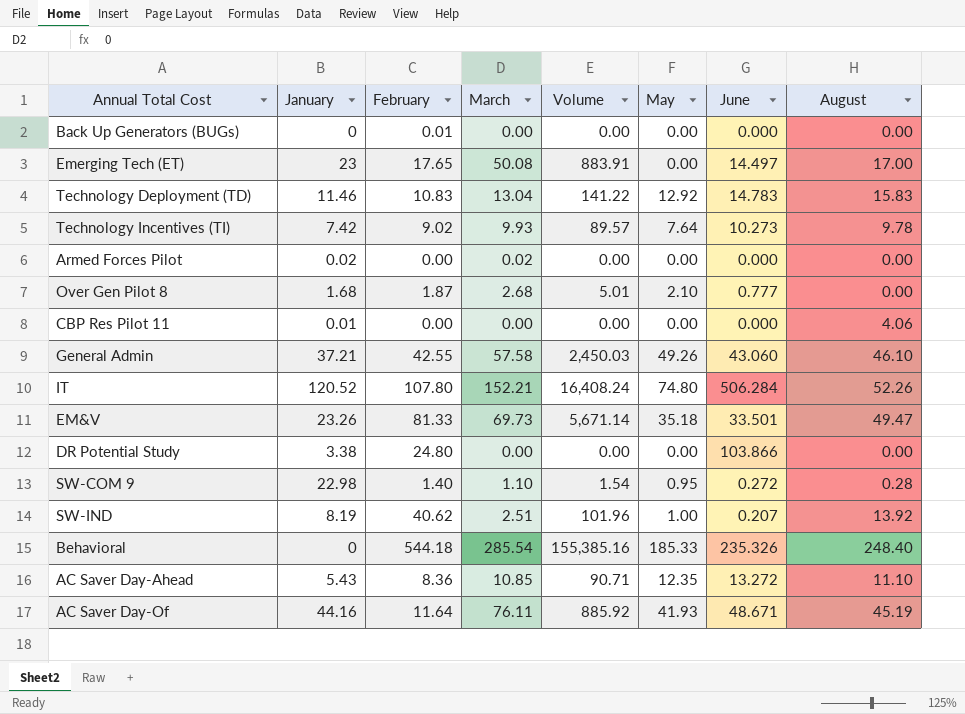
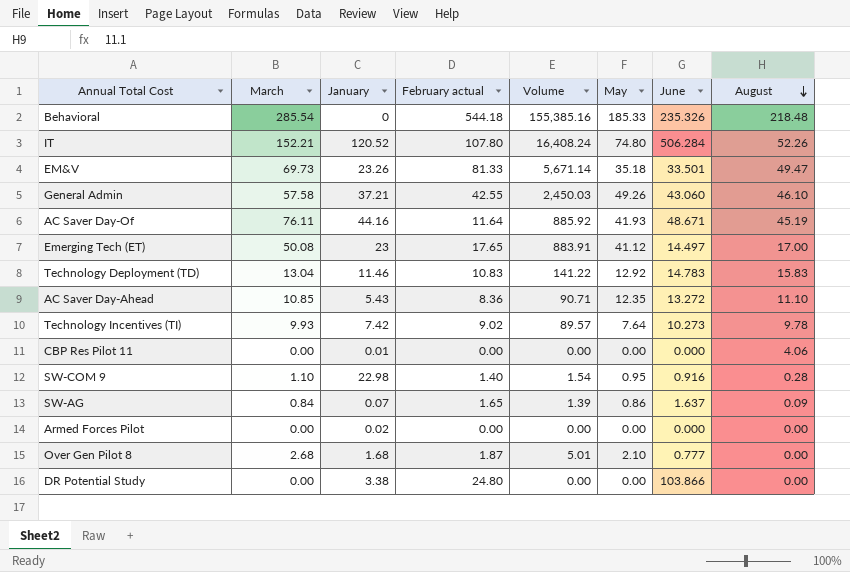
row order: none -> August descending
column March | position: 4 -> 2
column name: February -> February actual
row Back Up Generators (BUGs): 0 | 0.01 | 0.00 | 0.00 | 0.00 | 0.000 | 0.00 -> none
row SW-IND: 8.19 | 40.62 | 2.51 | 101.96 | 1.00 | 0.207 | 13.92 -> none
Behavioral | August: 248.40 -> 218.48
Emerging Tech (ET) | May: 0.00 -> 41.12
SW-COM 9 | June: 0.272 -> 0.916
row SW-AG: none -> 0.84 | 0.07 | 1.65 | 1.39 | 0.86 | 1.637 | 0.09
Armed Forces Pilot | March: 0.02 -> 0.00

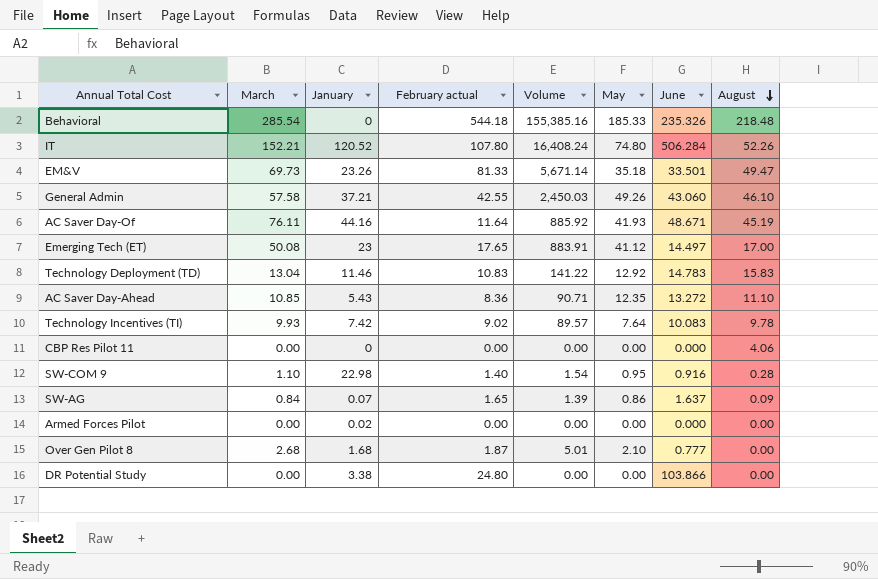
Technology Incentives (TI) | June: 10.273 -> 10.083
CBP Res Pilot 11 | January: 0.01 -> 0

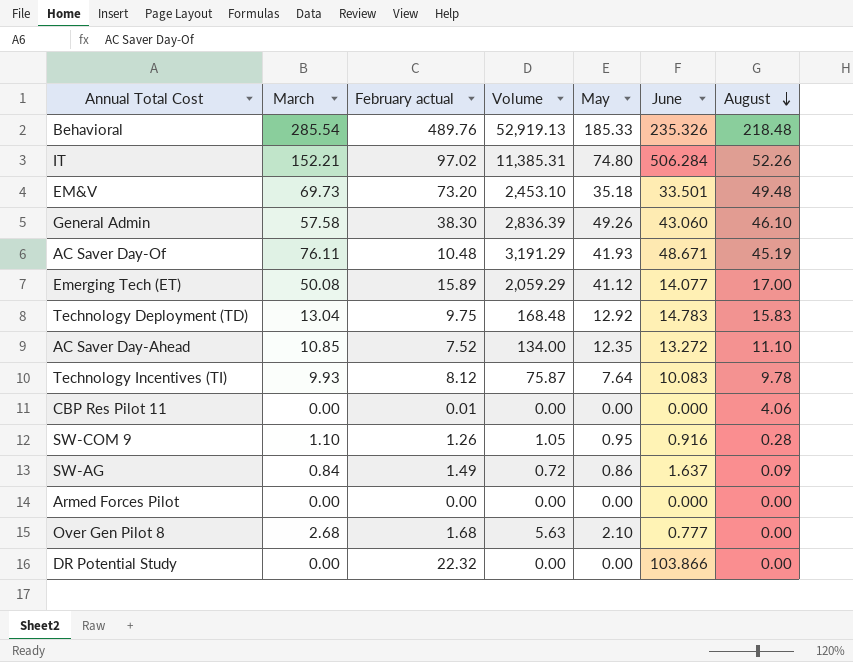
column January | position: 3 -> none
column Volume | formula: [March] * [February actual] -> [March] * [May]
Behavioral | February actual: 544.18 -> 489.76
IT | February actual: 107.80 -> 97.02
EM&V | February actual: 81.33 -> 73.20
EM&V | August: 49.47 -> 49.48
General Admin | February actual: 42.55 -> 38.30
AC Saver Day‐Of | February actual: 11.64 -> 10.48
Emerging Tech (ET) | February actual: 17.65 -> 15.89
Emerging Tech (ET) | June: 14.497 -> 14.077
Technology Deployment (TD) | February actual: 10.83 -> 9.75
AC Saver Day‐Ahead | February actual: 8.36 -> 7.52
Technology Incentives (TI) | February actual: 9.02 -> 8.12
CBP Res Pilot 11 | February actual: 0.00 -> 0.01
SW-COM 9 | February actual: 1.40 -> 1.26
SW-AG | February actual: 1.65 -> 1.49
Over Gen Pilot 8 | February actual: 1.87 -> 1.68
DR Potential Study | February actual: 24.80 -> 22.32

